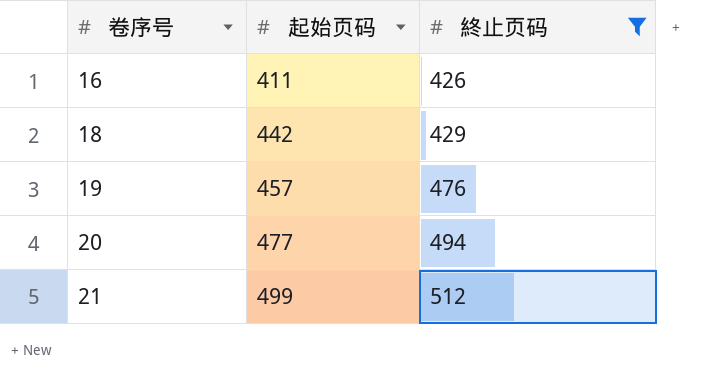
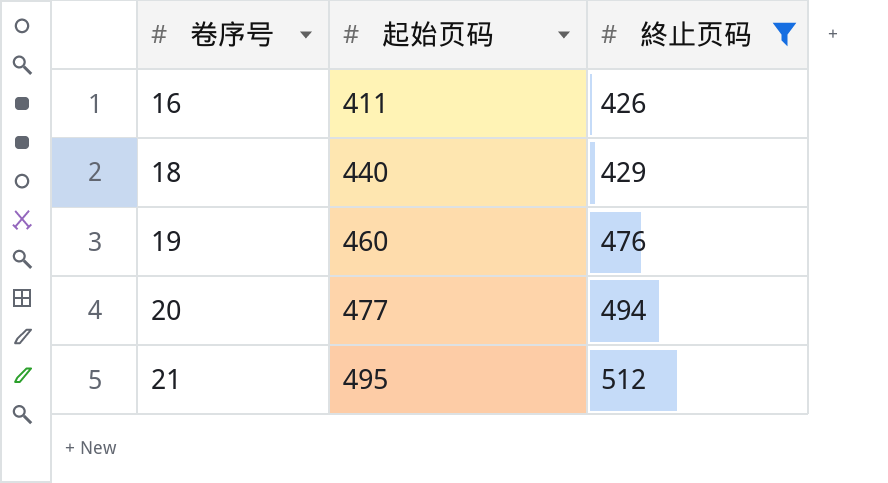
18 | 起始页码: 442 -> 440
19 | 起始页码: 457 -> 460
21 | 起始页码: 499 -> 495

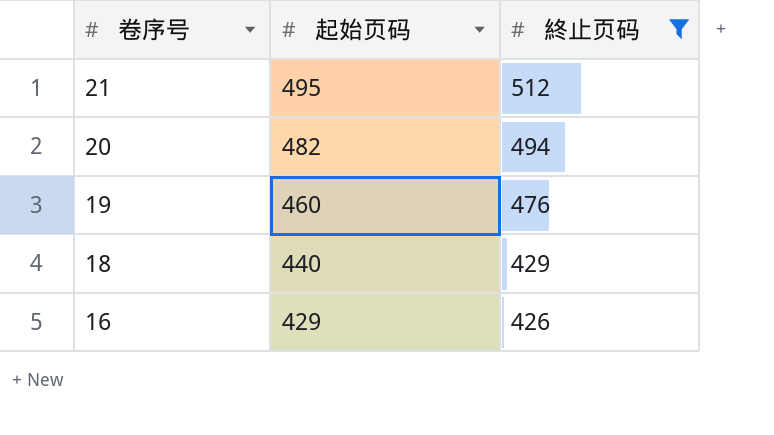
row order: 卷序号 ascending -> 卷序号 descending
20 | 起始页码: 477 -> 482
16 | 起始页码: 411 -> 429

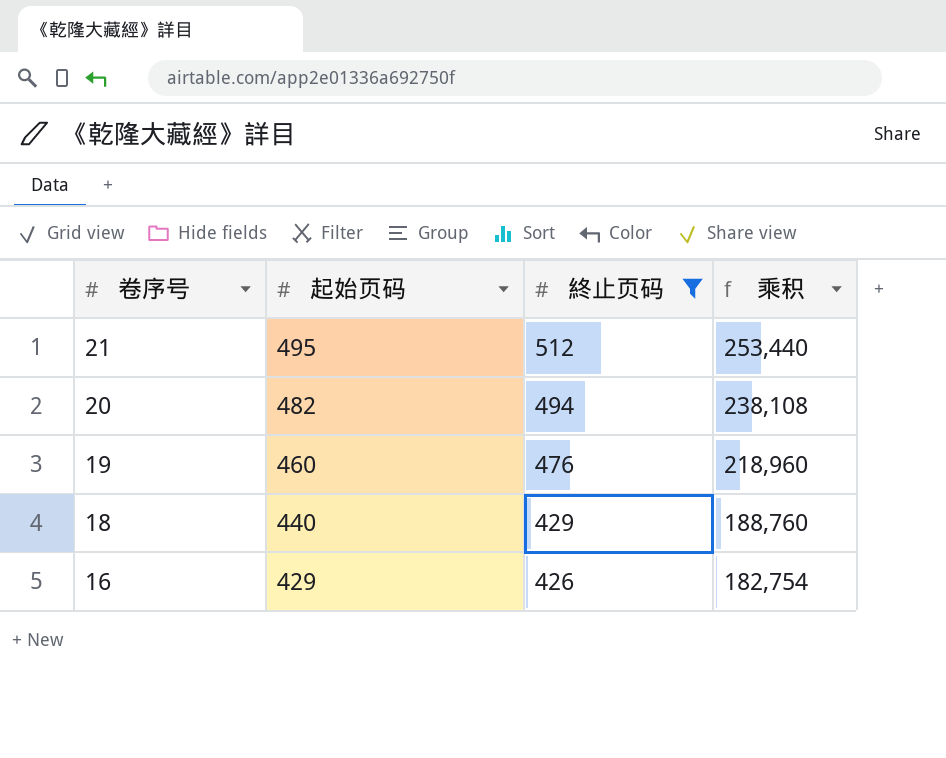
column 乘积 | formula: none -> [起始页码] * [終止页码]

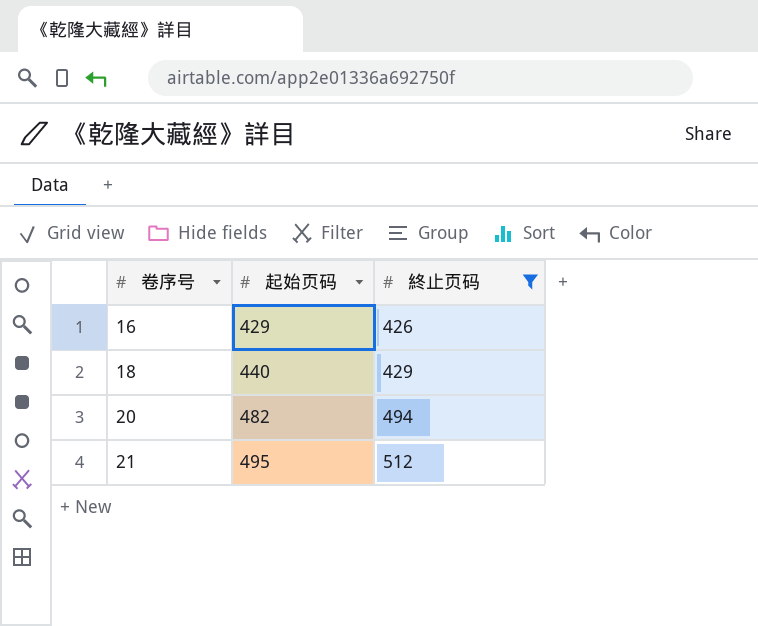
row order: 卷序号 descending -> 卷序号 ascending
column 乘积 | formula: [起始页码] * [終止页码] -> none
row 19: 460 | 476 | 218,960 -> none

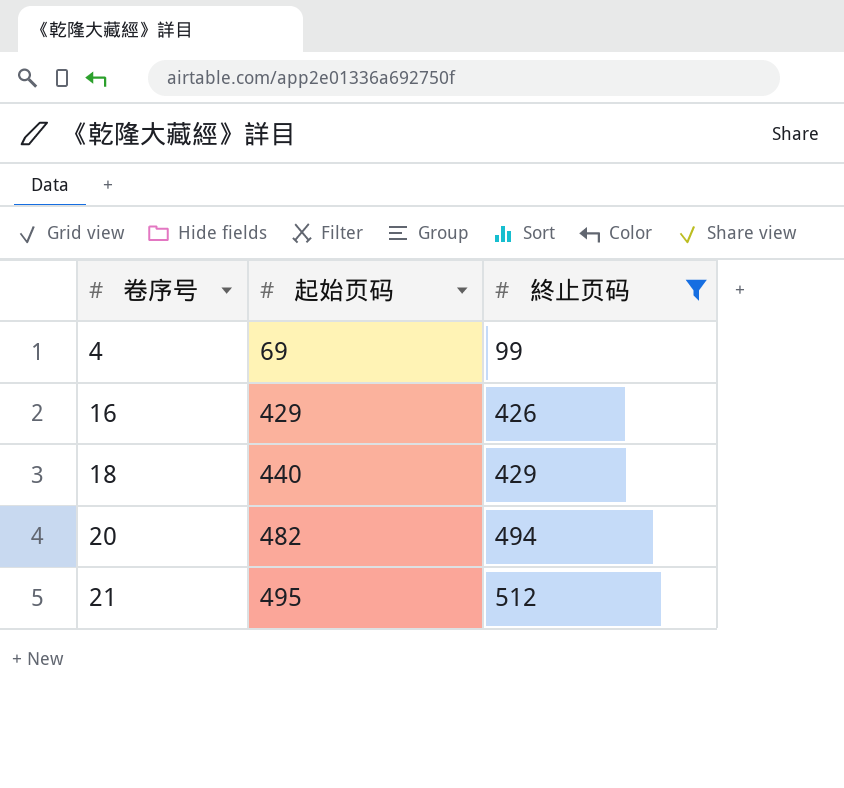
row 4: none -> 69 | 99

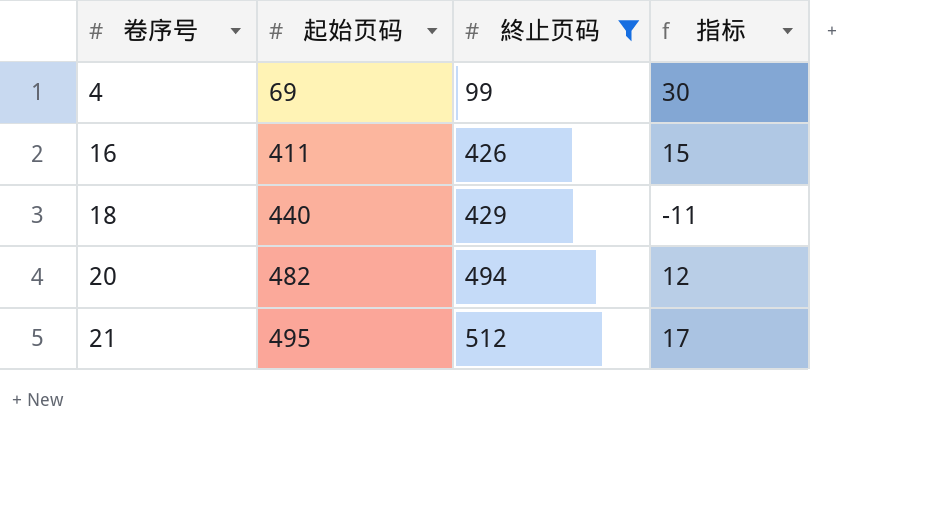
column 指标 | formula: none -> [終止页码] - [起始页码]
16 | 起始页码: 429 -> 411

